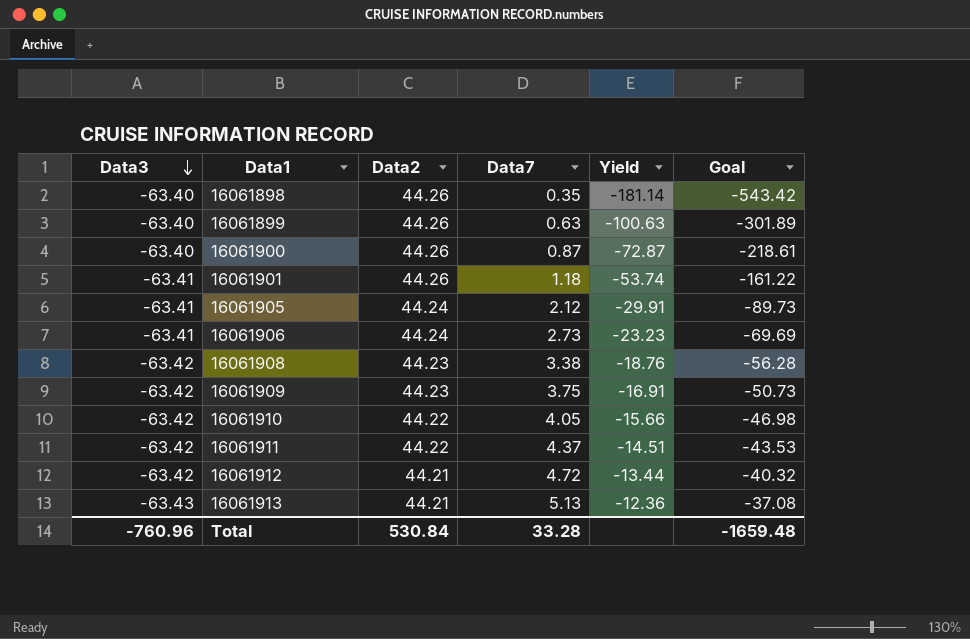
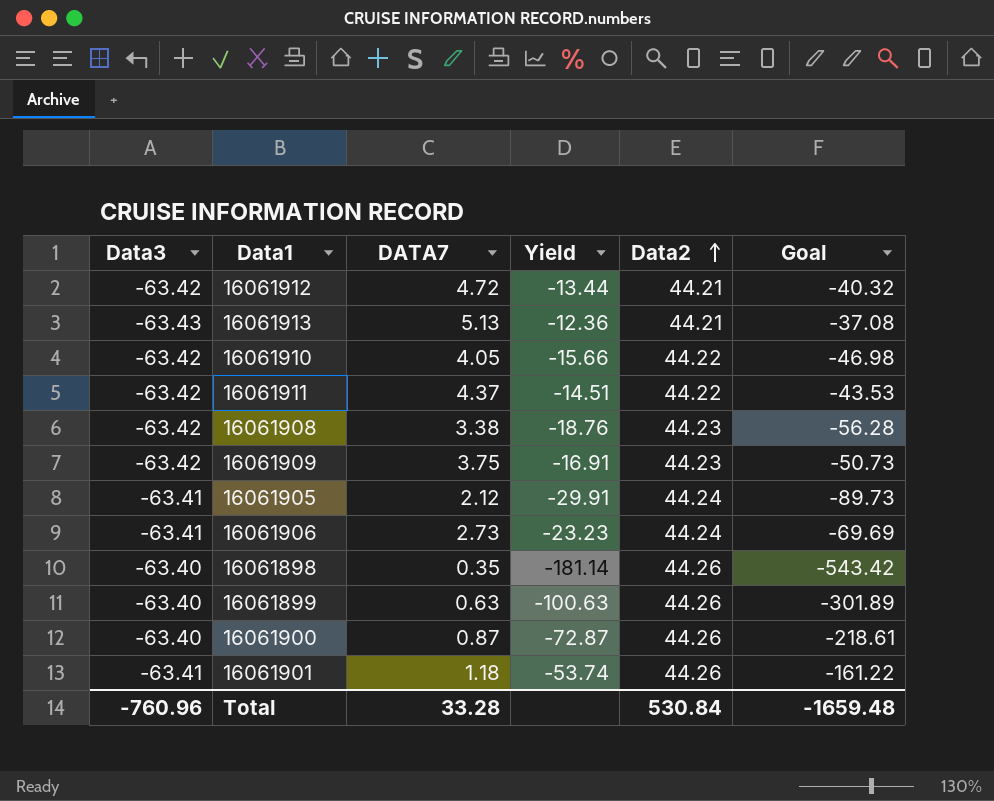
row order: Data3 descending -> Data2 ascending
column name: Data7 -> DATA7
column Data2 | position: 3 -> 5

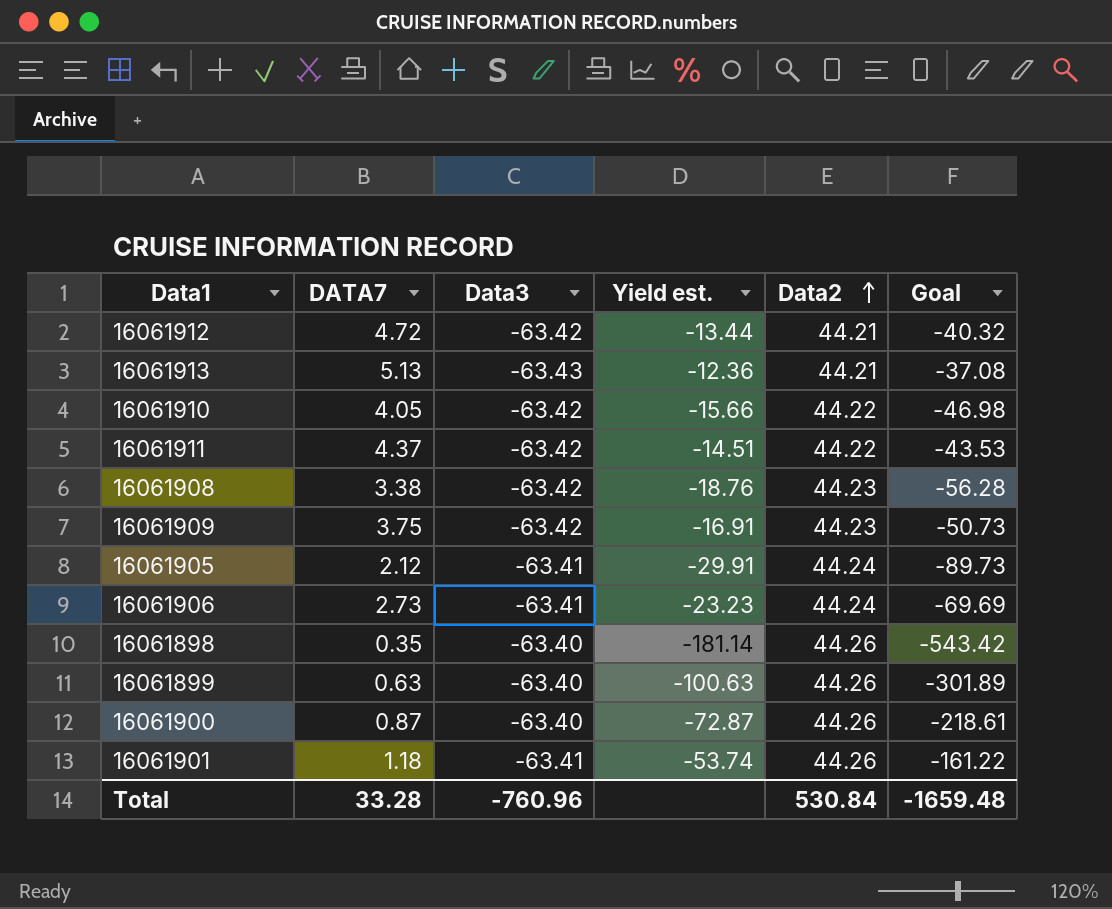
column Data3 | position: 1 -> 3
column name: Yield -> Yield est.

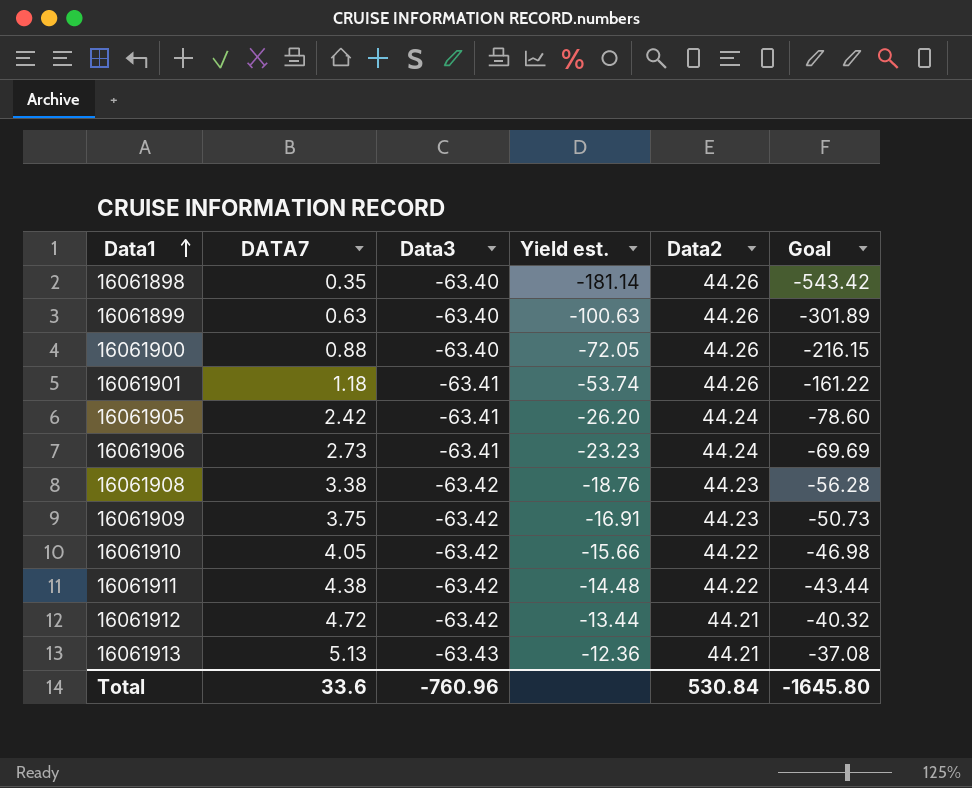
row order: Data2 ascending -> Data1 ascending
16061900 | DATA7: 0.87 -> 0.88
16061900 | Yield est.: -72.87 -> -72.05
16061900 | Goal: -218.61 -> -216.15
16061905 | DATA7: 2.12 -> 2.42
16061905 | Yield est.: -29.91 -> -26.20
16061905 | Goal: -89.73 -> -78.60
16061911 | DATA7: 4.37 -> 4.38
16061911 | Yield est.: -14.51 -> -14.48
16061911 | Goal: -43.53 -> -43.44
Total | DATA7: 33.28 -> 33.6
Total | Goal: -1659.48 -> -1645.80

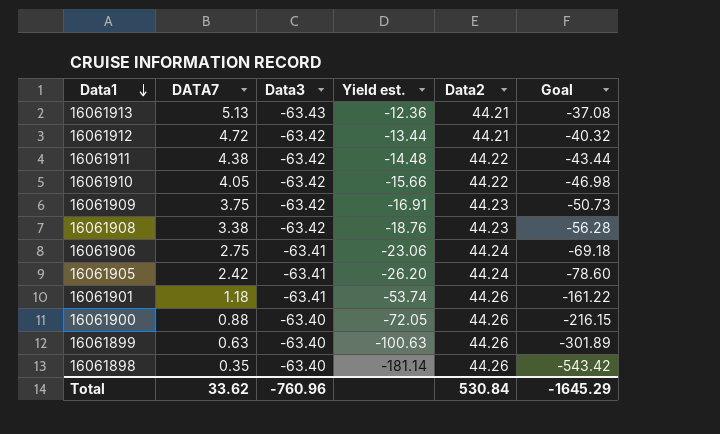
row order: Data1 ascending -> Data1 descending
16061906 | DATA7: 2.73 -> 2.75
16061906 | Yield est.: -23.23 -> -23.06
16061906 | Goal: -69.69 -> -69.18
Total | DATA7: 33.6 -> 33.62
Total | Goal: -1645.80 -> -1645.29

